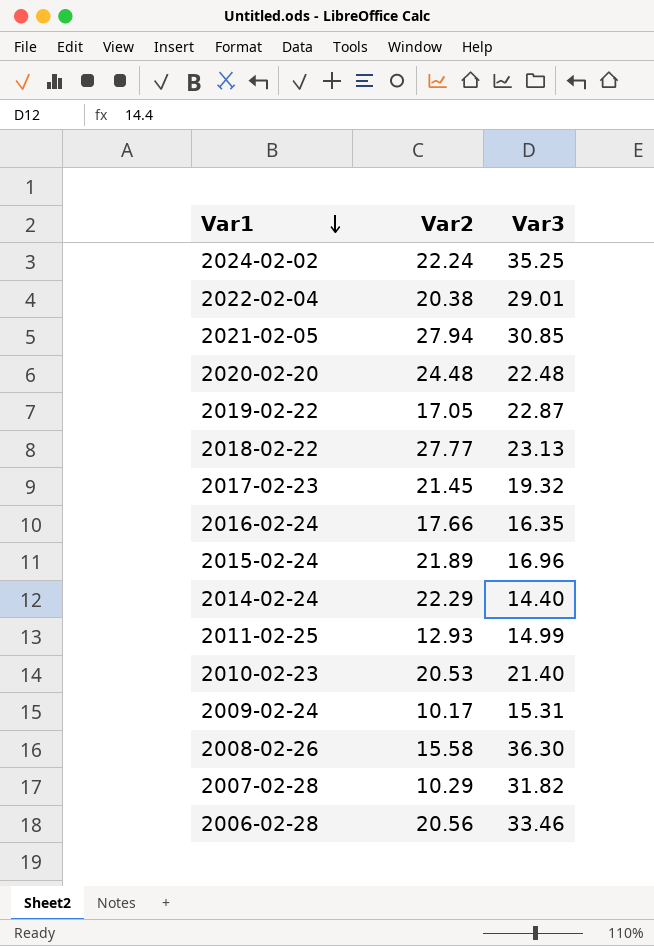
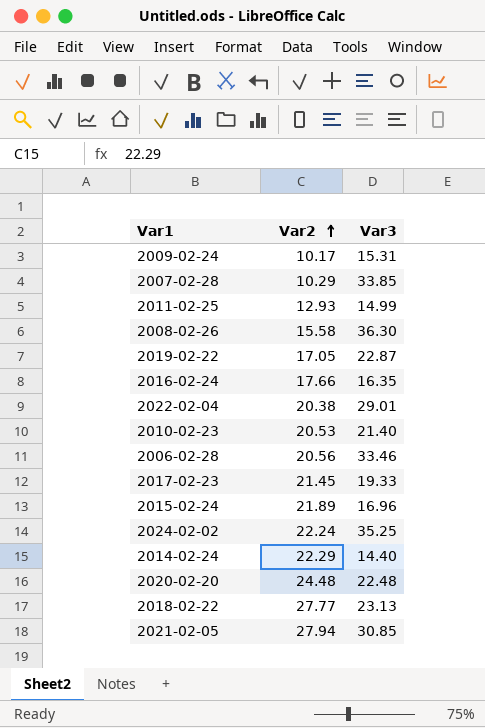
row order: Var1 descending -> Var2 ascending
2007-02-28 | Var3: 31.82 -> 33.85
2017-02-23 | Var3: 19.32 -> 19.33

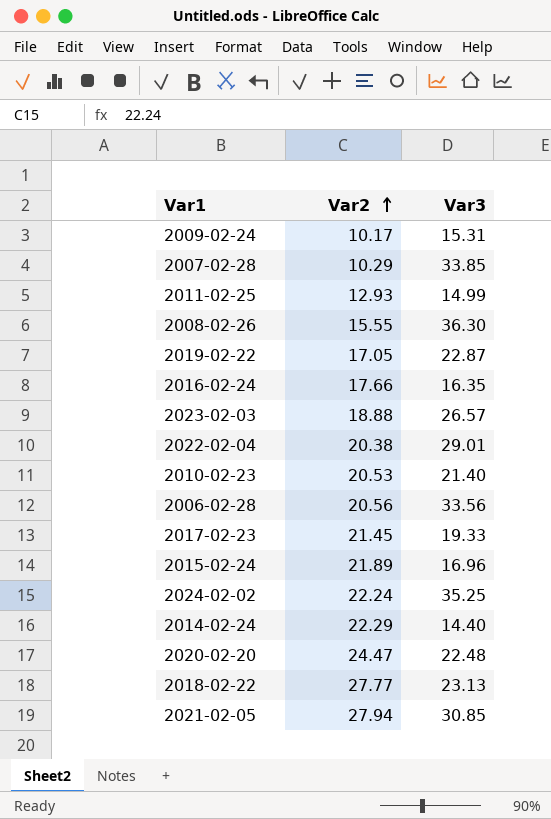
2008-02-26 | Var2: 15.58 -> 15.55
row 2023-02-03: none -> 18.88 | 26.57
2006-02-28 | Var3: 33.46 -> 33.56
2020-02-20 | Var2: 24.48 -> 24.47

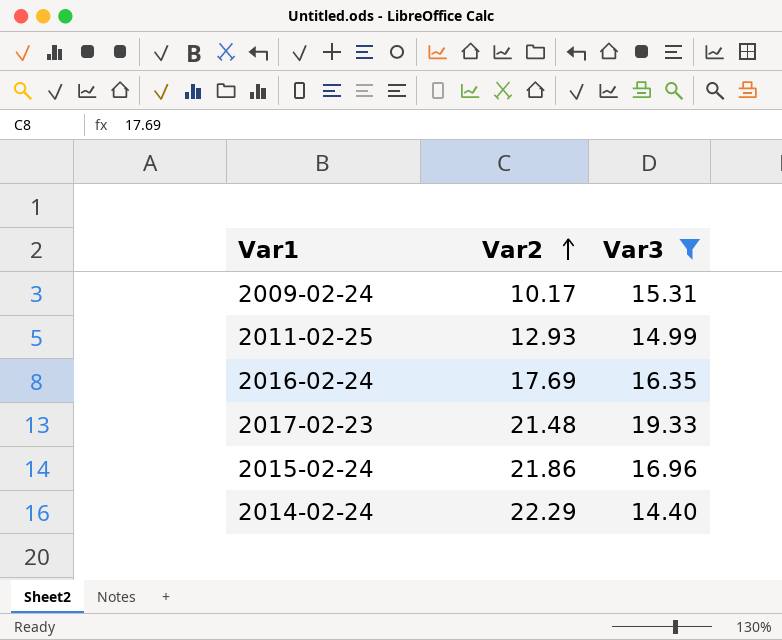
filter: none -> Var3 <= 19.33
2016-02-24 | Var2: 17.66 -> 17.69
2017-02-23 | Var2: 21.45 -> 21.48
2015-02-24 | Var2: 21.89 -> 21.86

